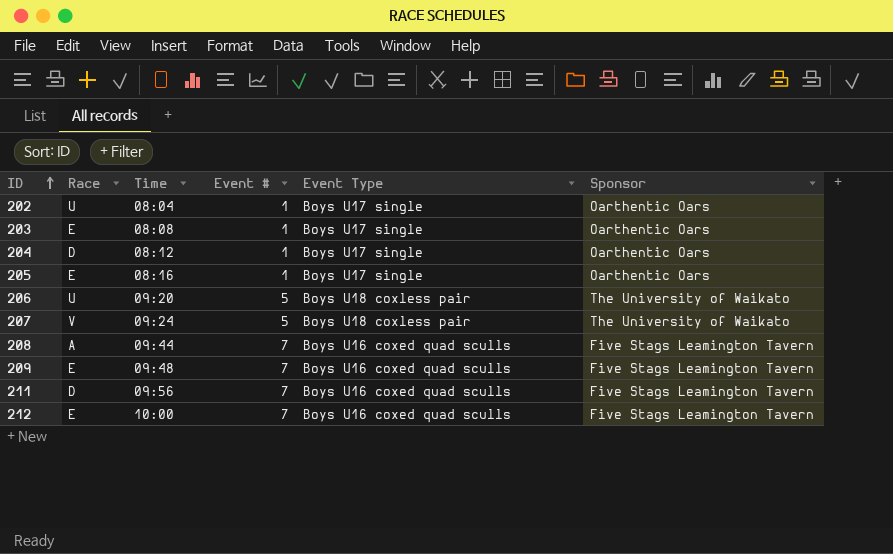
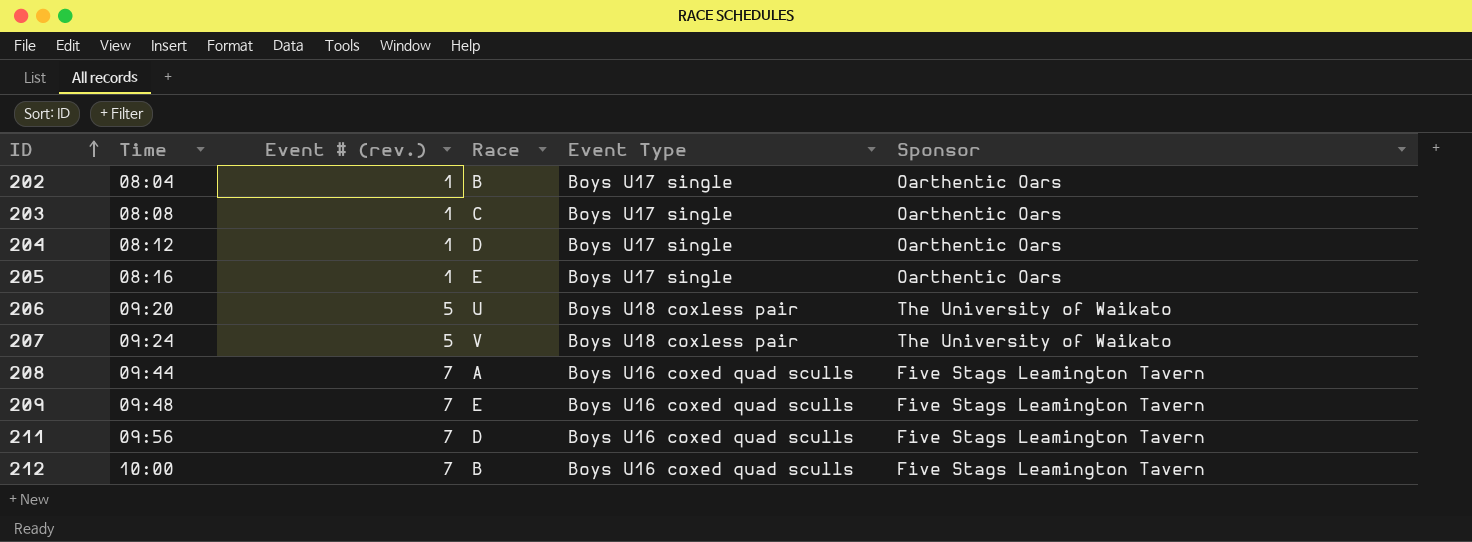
column name: Event # -> Event # (rev.)
column Race | position: 2 -> 4
202 | Race: U -> B
203 | Race: E -> C
212 | Race: E -> B

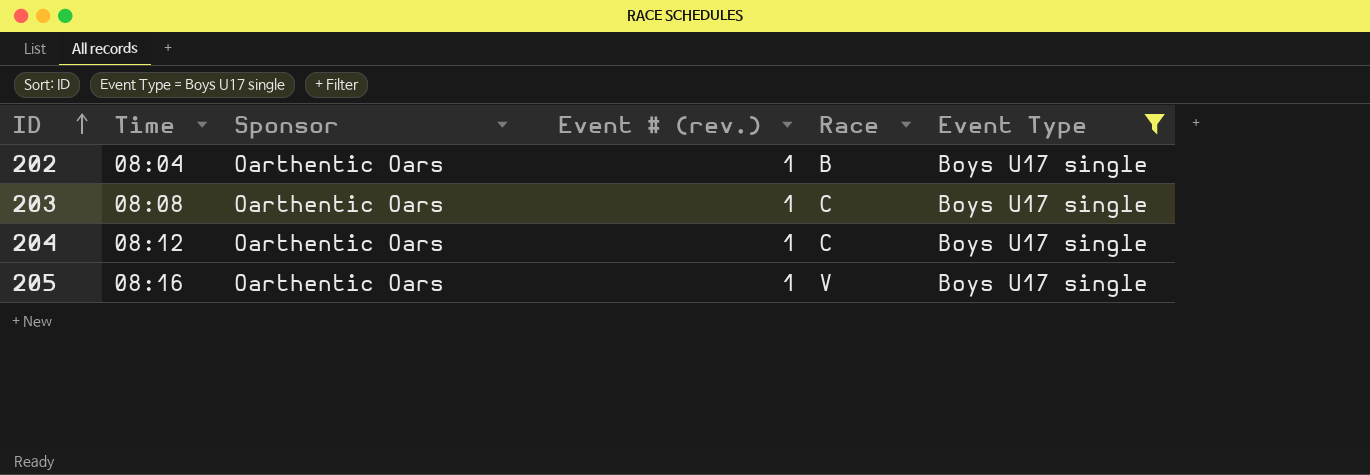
filter: none -> Event Type = Boys U17 single
column Sponsor | position: 6 -> 3
204 | Race: D -> C
205 | Race: E -> V

